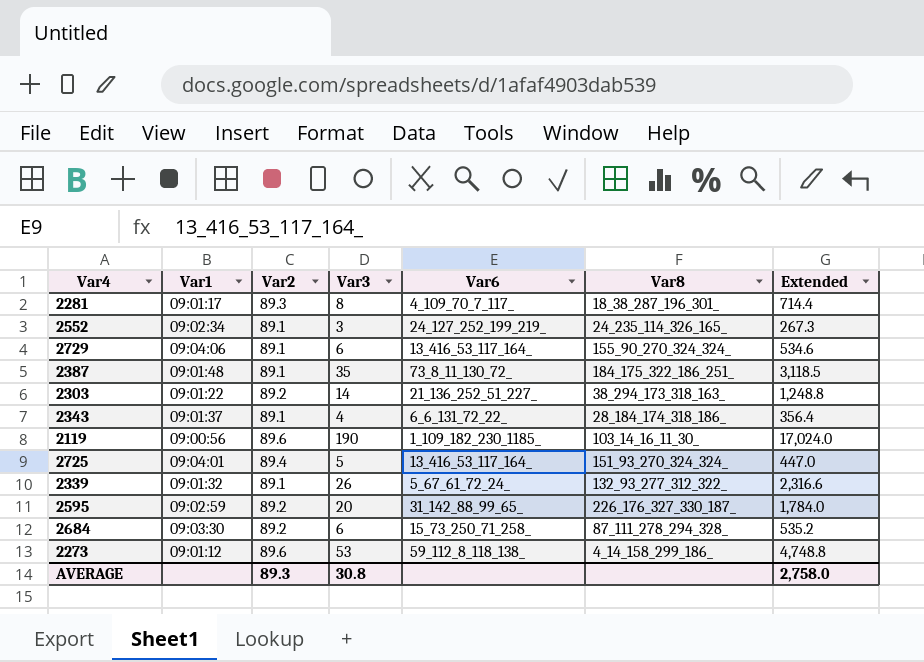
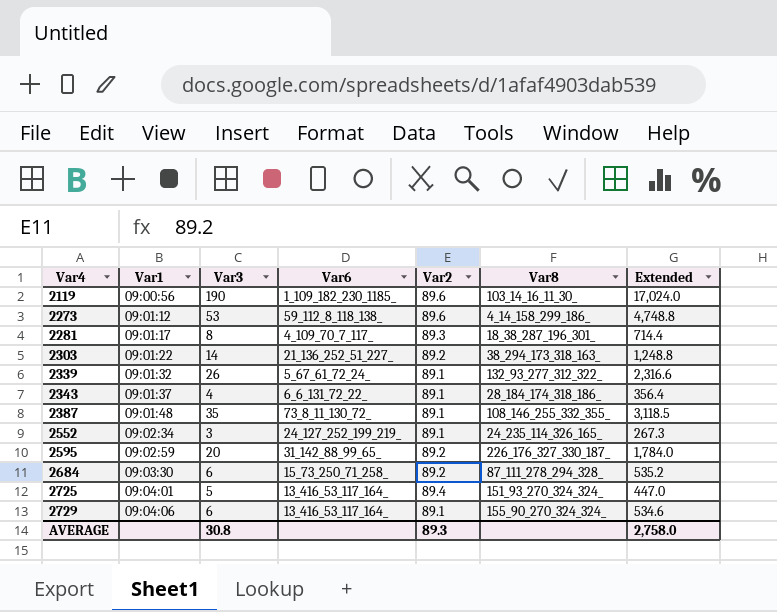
row order: none -> Var4 ascending
column Var2 | position: 3 -> 5
2387 | Var8: 184_175_322_186_251_ -> 108_146_255_332_355_

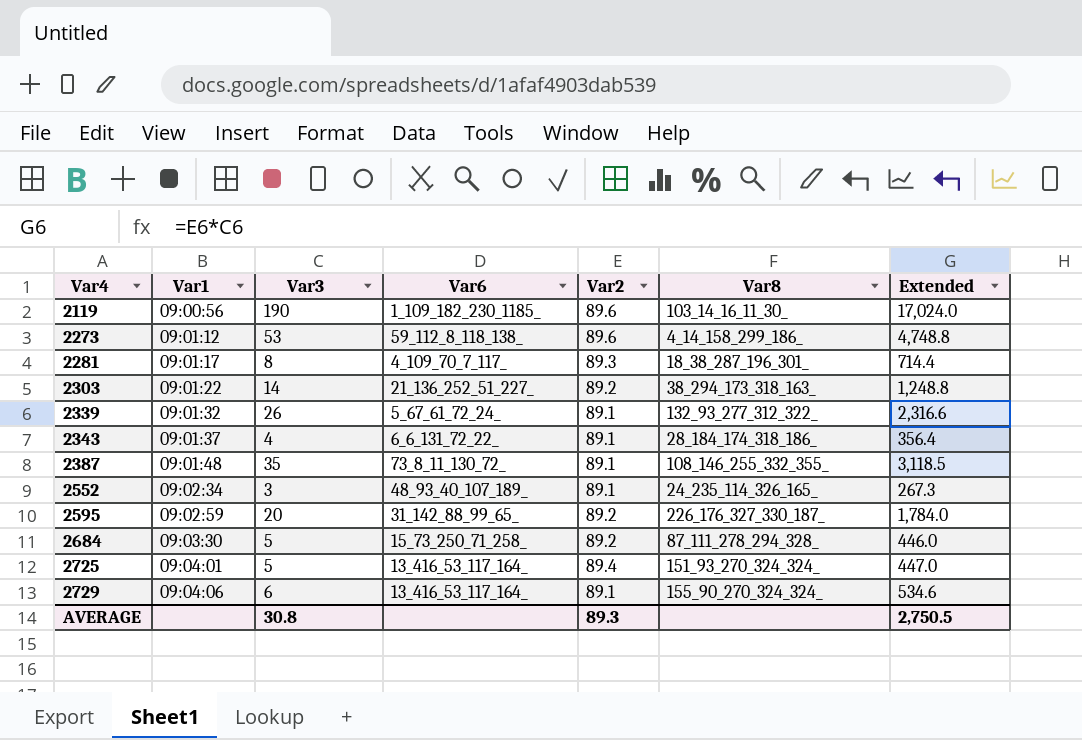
2552 | Var6: 24_127_252_199_219_ -> 48_93_40_107_189_
2684 | Var3: 6 -> 5
2684 | Extended: 535.2 -> 446.0
AVERAGE | Extended: 2,758.0 -> 2,750.5

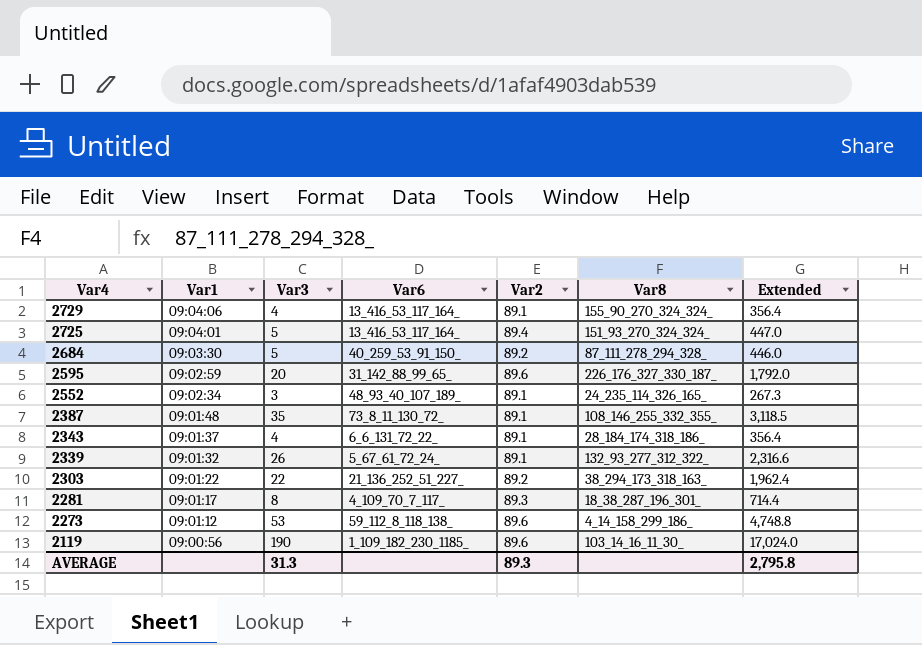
row order: Var4 ascending -> Var4 descending
2729 | Var3: 6 -> 4
2729 | Extended: 534.6 -> 356.4
2684 | Var6: 15_73_250_71_258_ -> 40_259_53_91_150_
2595 | Var2: 89.2 -> 89.6
2595 | Extended: 1,784.0 -> 1,792.0
2303 | Var3: 14 -> 22
2303 | Extended: 1,248.8 -> 1,962.4
AVERAGE | Var3: 30.8 -> 31.3
AVERAGE | Extended: 2,750.5 -> 2,795.8

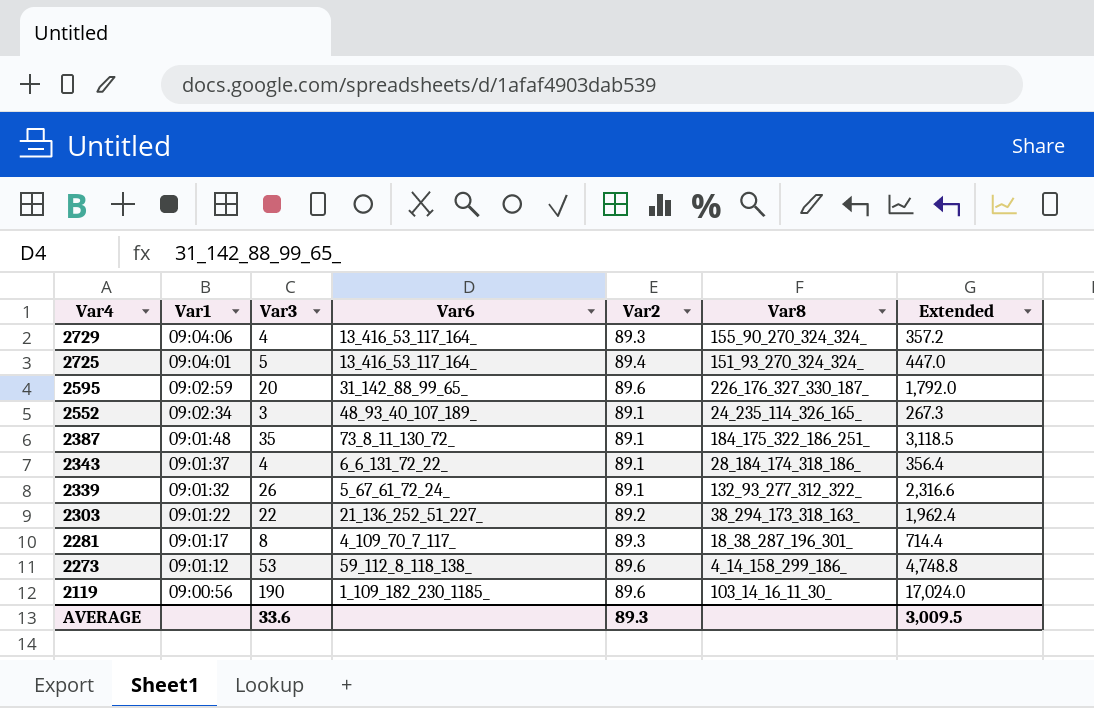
row 2684: 09:03:30 | 5 | 40_259_53_91_150_ | 89.2 | 87_111_278_294_328_ | 446.0 -> none
2729 | Var2: 89.1 -> 89.3
2729 | Extended: 356.4 -> 357.2
2387 | Var8: 108_146_255_332_355_ -> 184_175_322_186_251_
AVERAGE | Var3: 31.3 -> 33.6
AVERAGE | Extended: 2,795.8 -> 3,009.5

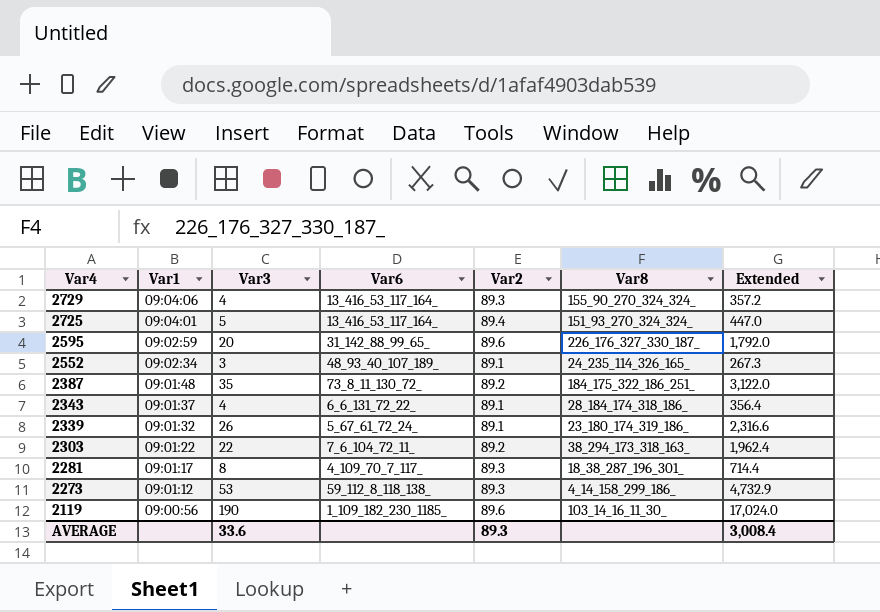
2387 | Var2: 89.1 -> 89.2
2387 | Extended: 3,118.5 -> 3,122.0
2339 | Var8: 132_93_277_312_322_ -> 23_180_174_319_186_
2303 | Var6: 21_136_252_51_227_ -> 7_6_104_72_11_
2273 | Var2: 89.6 -> 89.3
2273 | Extended: 4,748.8 -> 4,732.9
AVERAGE | Extended: 3,009.5 -> 3,008.4

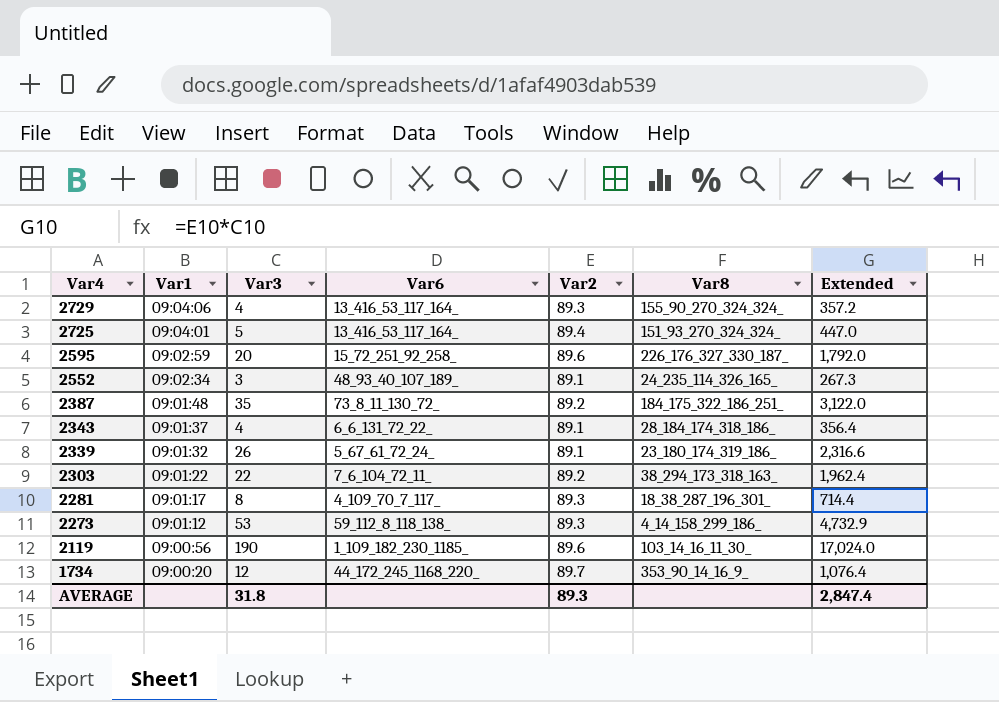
2595 | Var6: 31_142_88_99_65_ -> 15_72_251_92_258_
row 1734: none -> 09:00:20 | 12 | 44_172_245_1168_220_ | 89.7 | 353_90_14_16_9_ | 1,076.4
AVERAGE | Var3: 33.6 -> 31.8
AVERAGE | Extended: 3,008.4 -> 2,847.4

